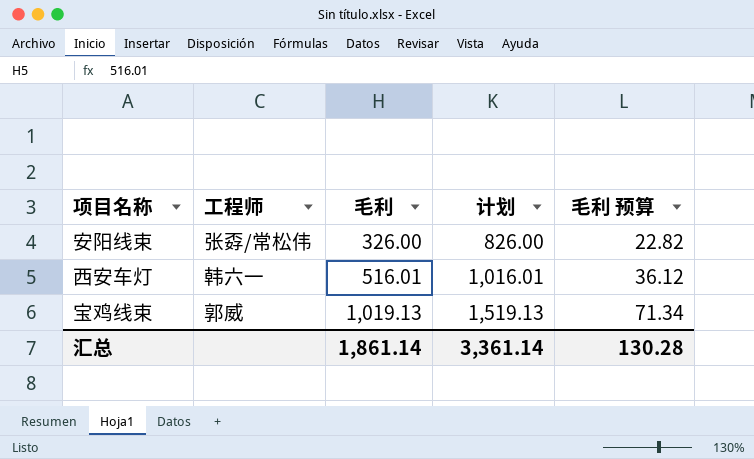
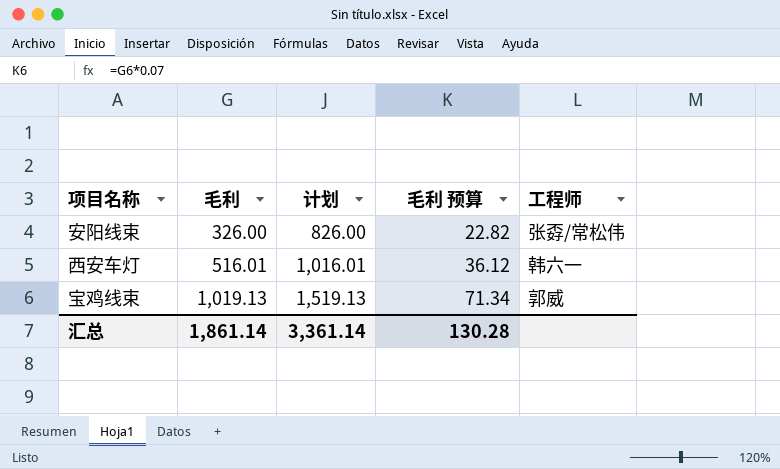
column 工程师 | position: 2 -> 5

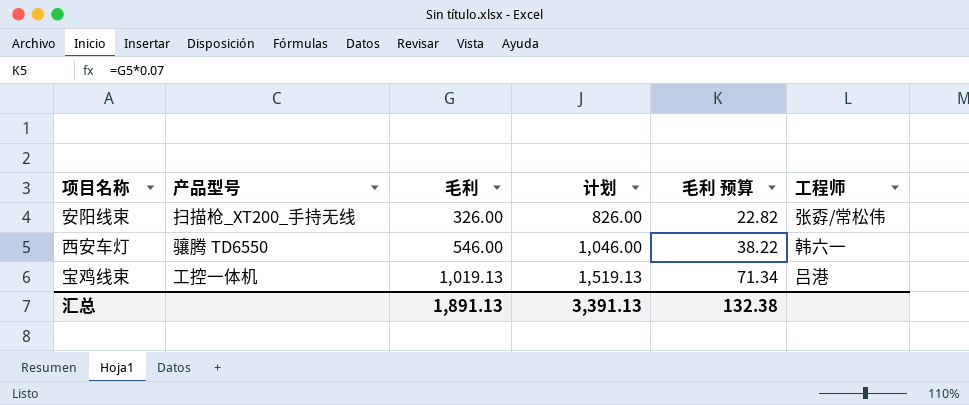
column 产品型号 | position: none -> 2
西安车灯 | 毛利: 516.01 -> 546.00
西安车灯 | 计划: 1,016.01 -> 1,046.00
西安车灯 | 毛利 预算: 36.12 -> 38.22
宝鸡线束 | 工程师: 郭威 -> 吕港
汇总 | 毛利: 1,861.14 -> 1,891.13
汇总 | 计划: 3,361.14 -> 3,391.13
汇总 | 毛利 预算: 130.28 -> 132.38

